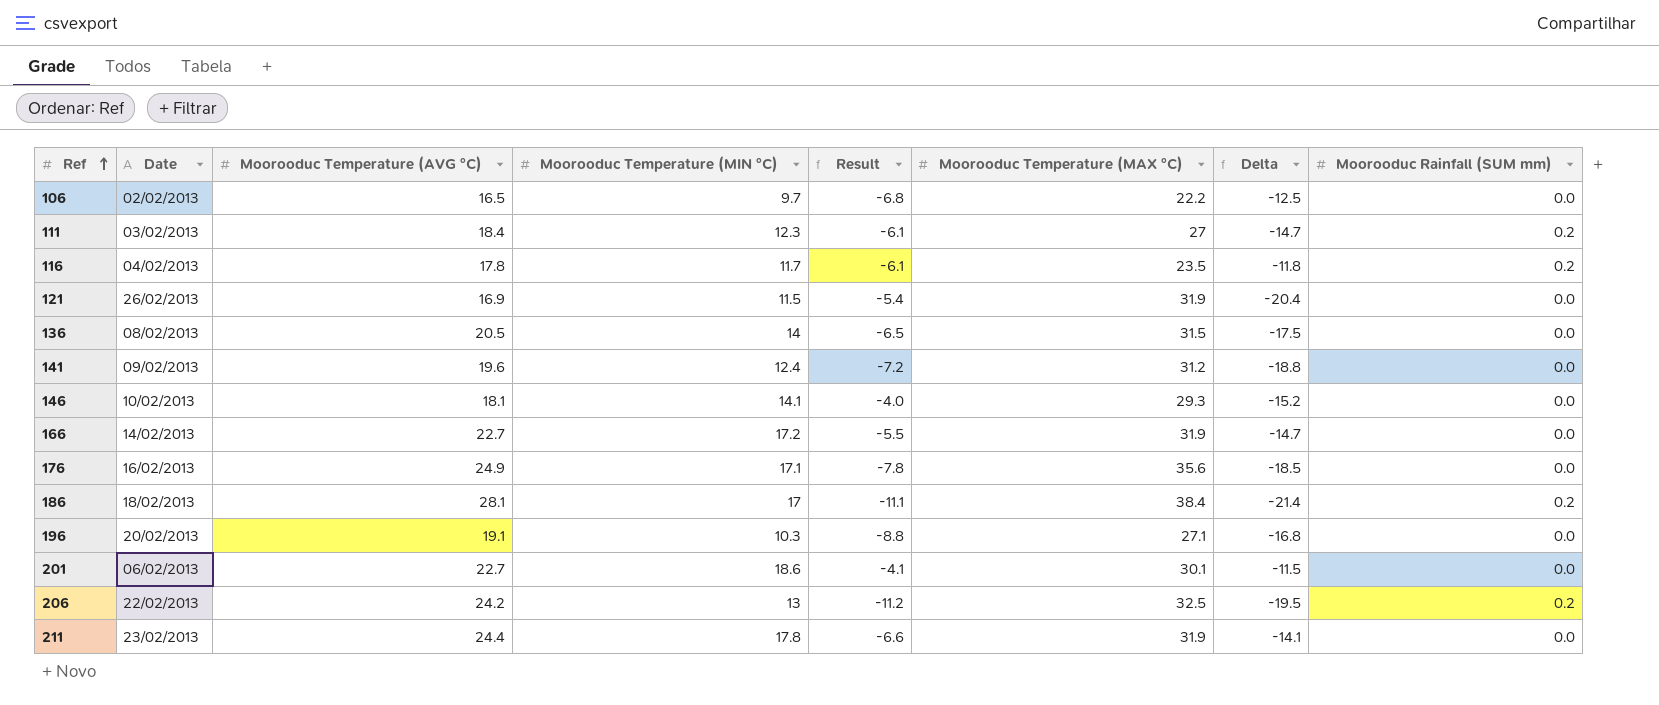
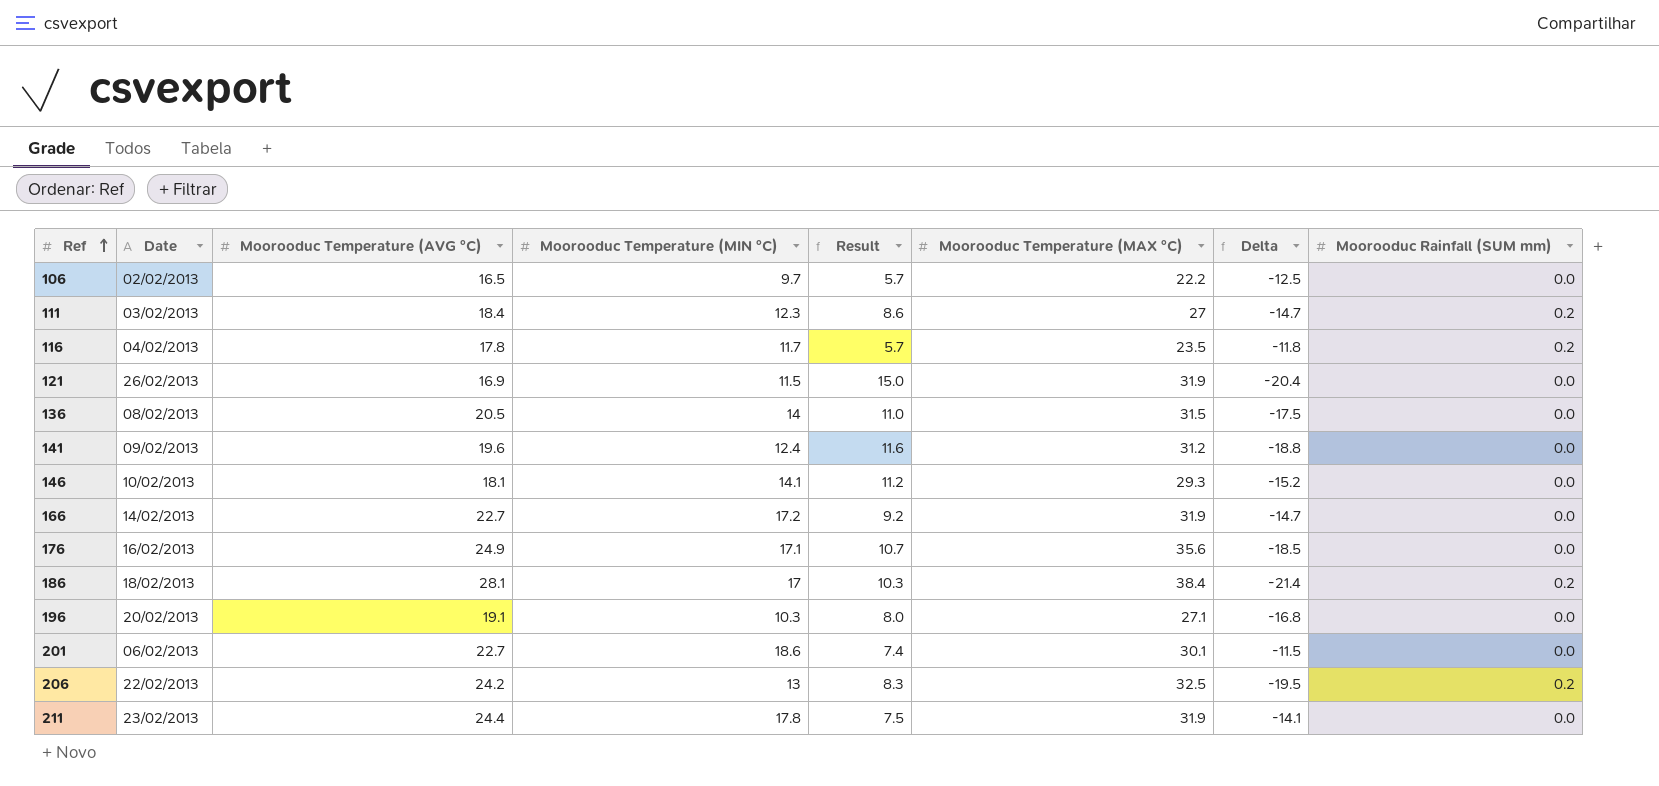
column Result | formula: [Moorooduc Temperature (MIN °C)] - [Moorooduc Temperature (AVG °C)] -> [Moorooduc Temperature (MAX °C)] - [Moorooduc Temperature (AVG °C)]

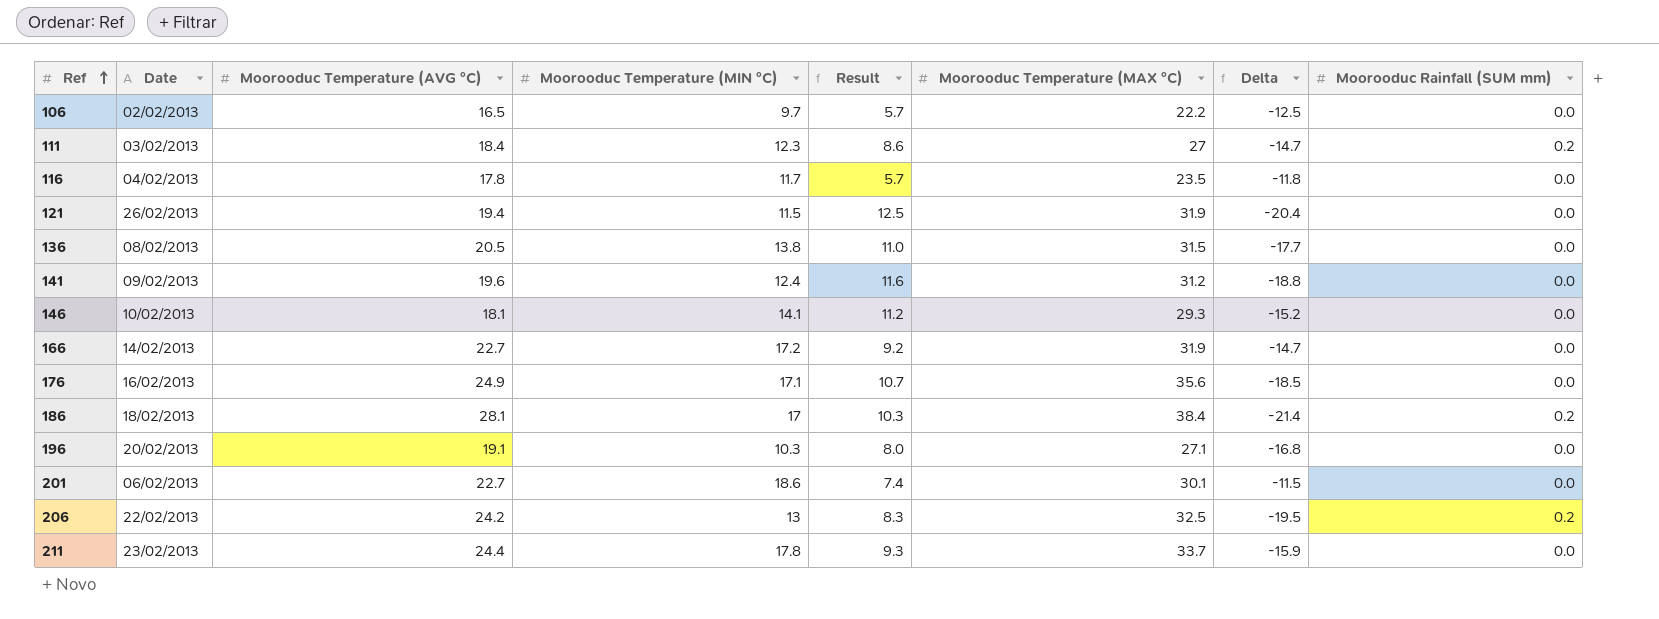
116 | Moorooduc Rainfall (SUM mm): 0.2 -> 0.0
121 | Moorooduc Temperature (AVG °C): 16.9 -> 19.4
121 | Result: 15.0 -> 12.5
136 | Moorooduc Temperature (MIN °C): 14 -> 13.8
136 | Delta: -17.5 -> -17.7
211 | Result: 7.5 -> 9.3
211 | Moorooduc Temperature (MAX °C): 31.9 -> 33.7
211 | Delta: -14.1 -> -15.9

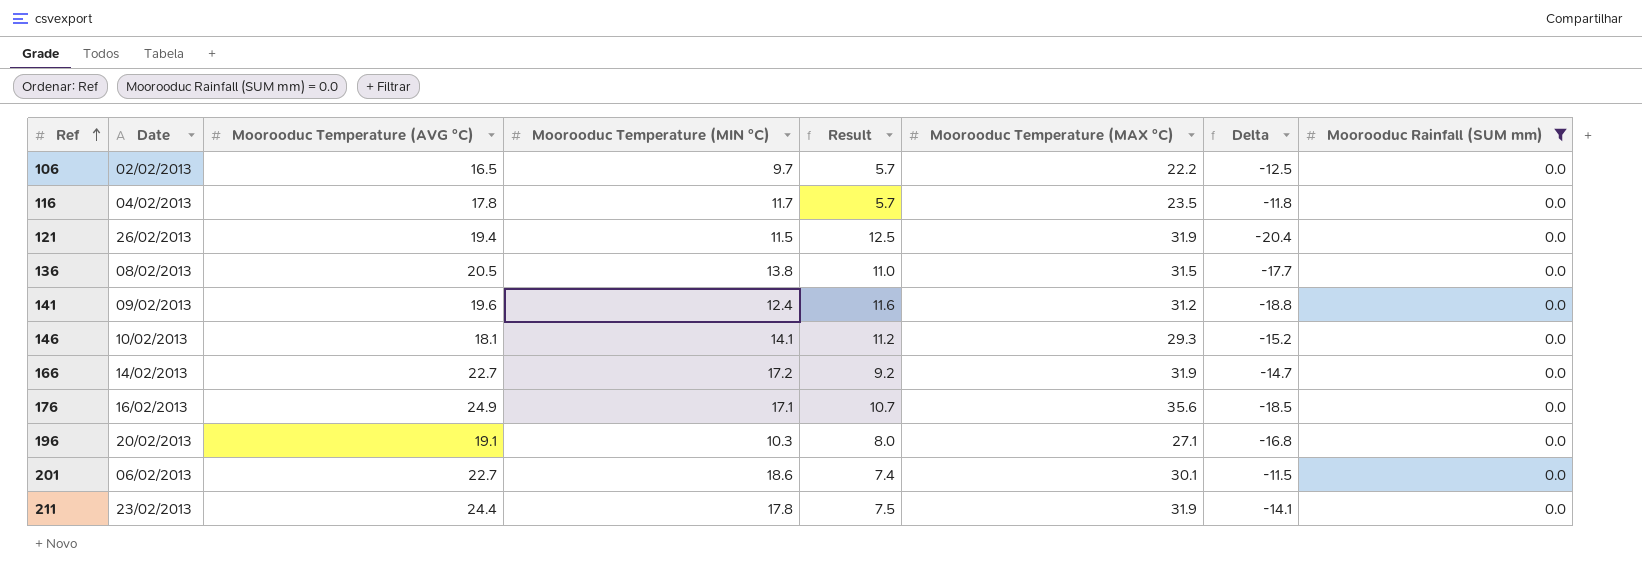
filter: none -> Moorooduc Rainfall (SUM mm) = 0.0
211 | Result: 9.3 -> 7.5
211 | Moorooduc Temperature (MAX °C): 33.7 -> 31.9
211 | Delta: -15.9 -> -14.1

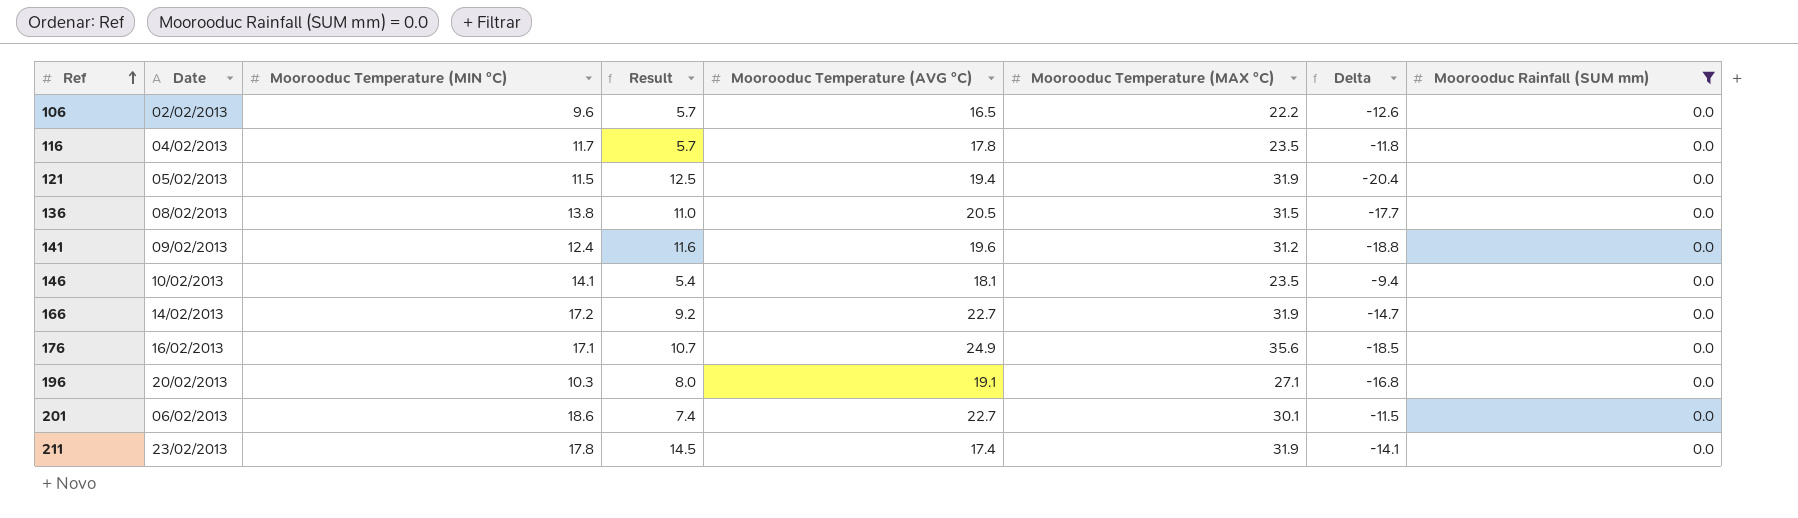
column Moorooduc Temperature (AVG °C) | position: 3 -> 5
106 | Moorooduc Temperature (MIN °C): 9.7 -> 9.6
106 | Delta: -12.5 -> -12.6
121 | Date: 26/02/2013 -> 05/02/2013
146 | Result: 11.2 -> 5.4
146 | Moorooduc Temperature (MAX °C): 29.3 -> 23.5
146 | Delta: -15.2 -> -9.4
211 | Result: 7.5 -> 14.5
211 | Moorooduc Temperature (AVG °C): 24.4 -> 17.4

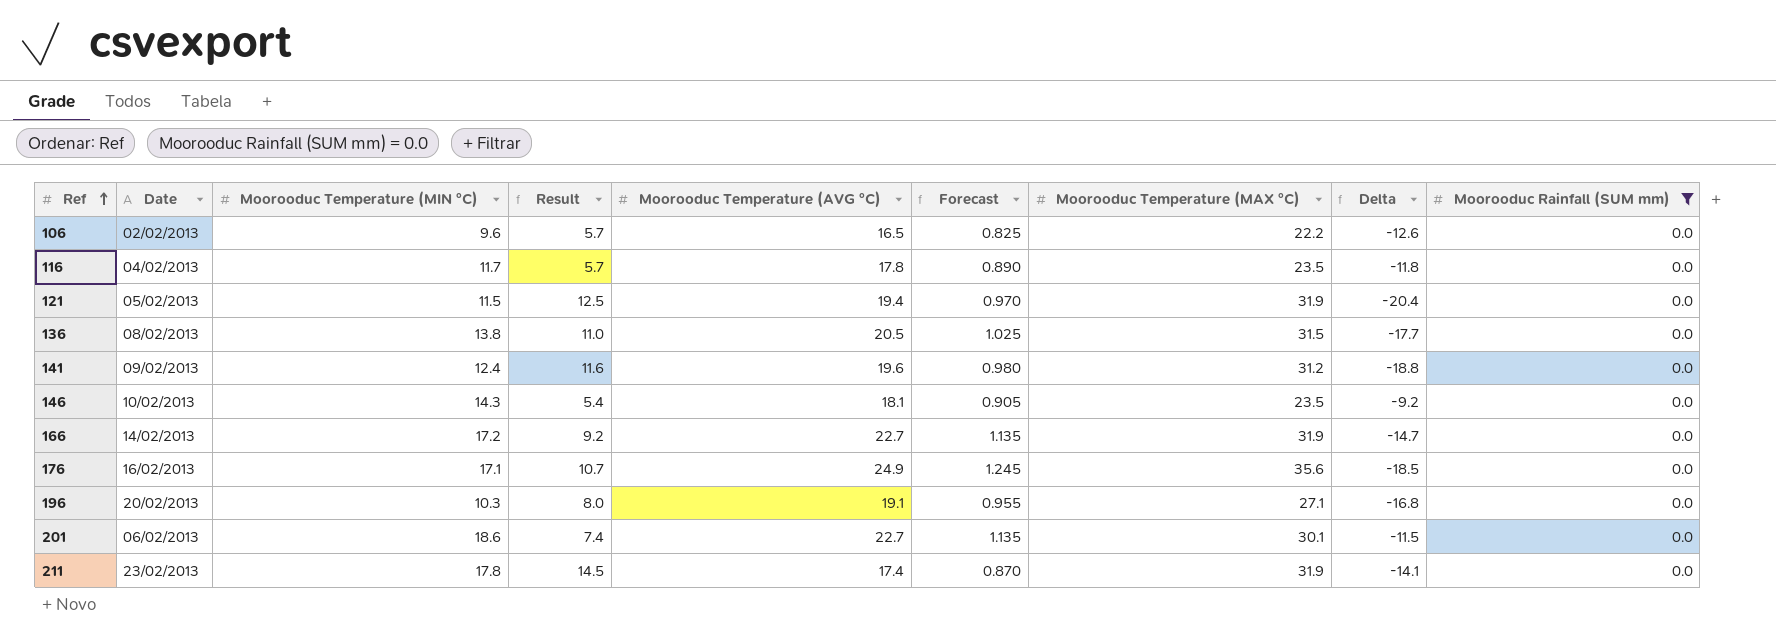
column Forecast | formula: none -> [Moorooduc Temperature (AVG °C)] * 0.05
146 | Moorooduc Temperature (MIN °C): 14.1 -> 14.3
146 | Delta: -9.4 -> -9.2

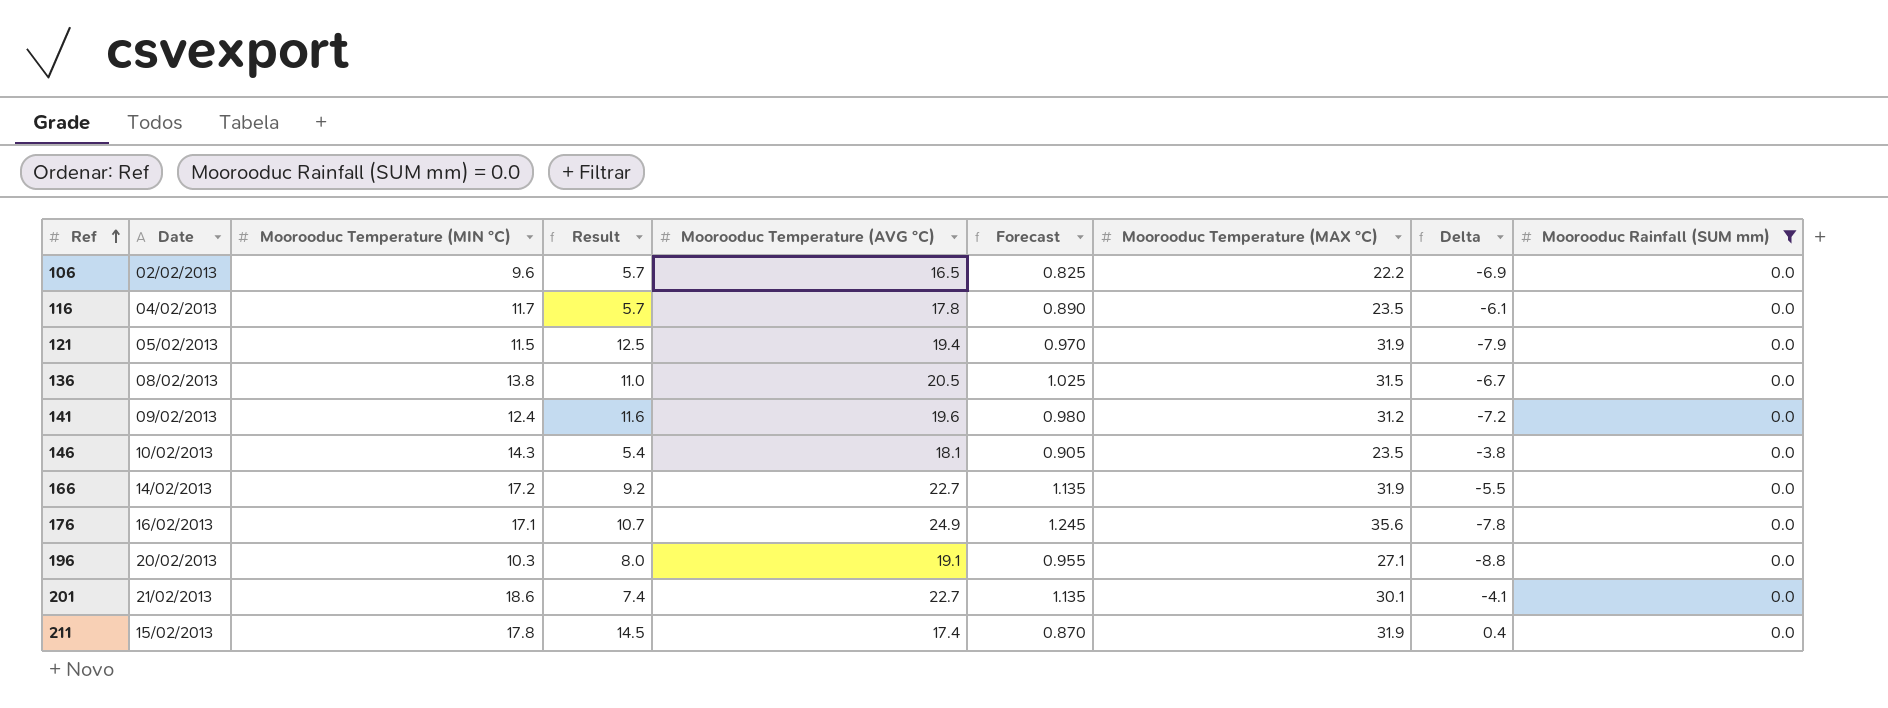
column Delta | formula: [Moorooduc Temperature (MIN °C)] - [Moorooduc Temperature (MAX °C)] -> [Moorooduc Temperature (MIN °C)] - [Moorooduc Temperature (AVG °C)]
201 | Date: 06/02/2013 -> 21/02/2013
211 | Date: 23/02/2013 -> 15/02/2013

